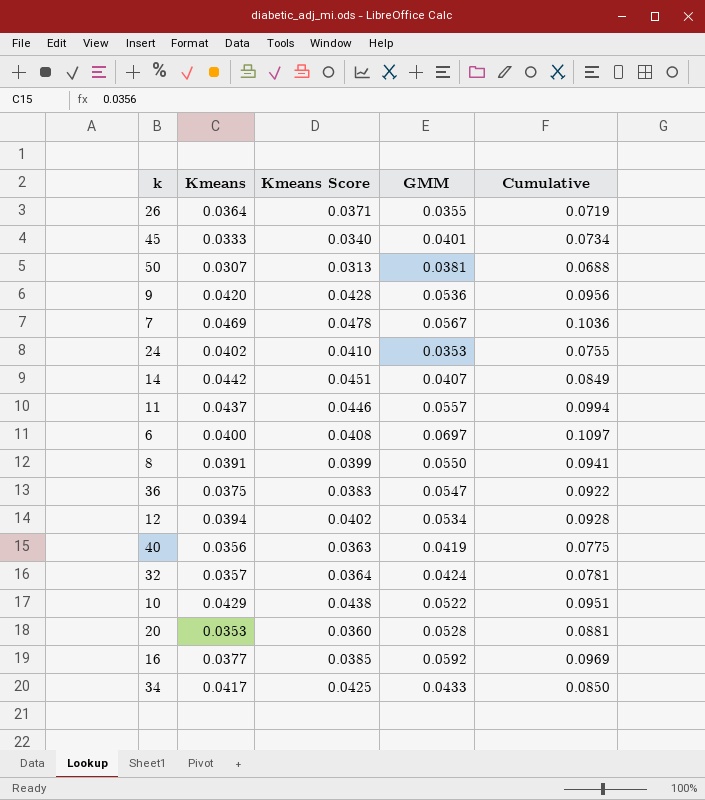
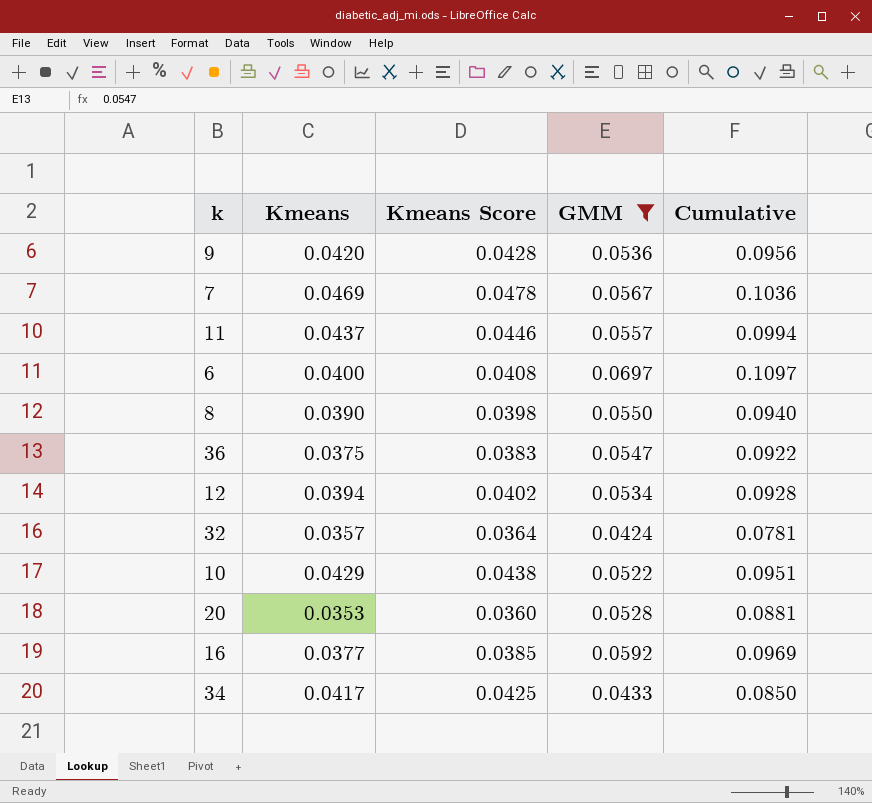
filter: none -> GMM >= 0.0424
8 | Kmeans: 0.0391 -> 0.0390
8 | Kmeans Score: 0.0399 -> 0.0398
8 | Cumulative: 0.0941 -> 0.0940

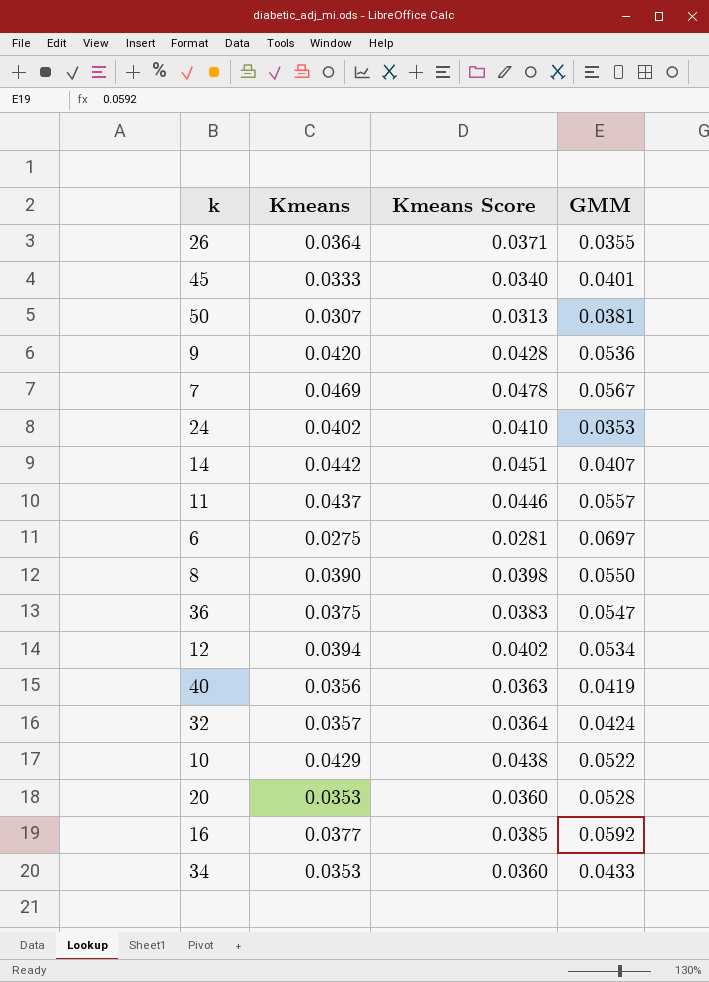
filter: GMM >= 0.0424 -> none
column Cumulative | formula: [Kmeans] + [GMM] -> none
6 | Kmeans: 0.0400 -> 0.0275
6 | Kmeans Score: 0.0408 -> 0.0281
34 | Kmeans: 0.0417 -> 0.0353
34 | Kmeans Score: 0.0425 -> 0.0360

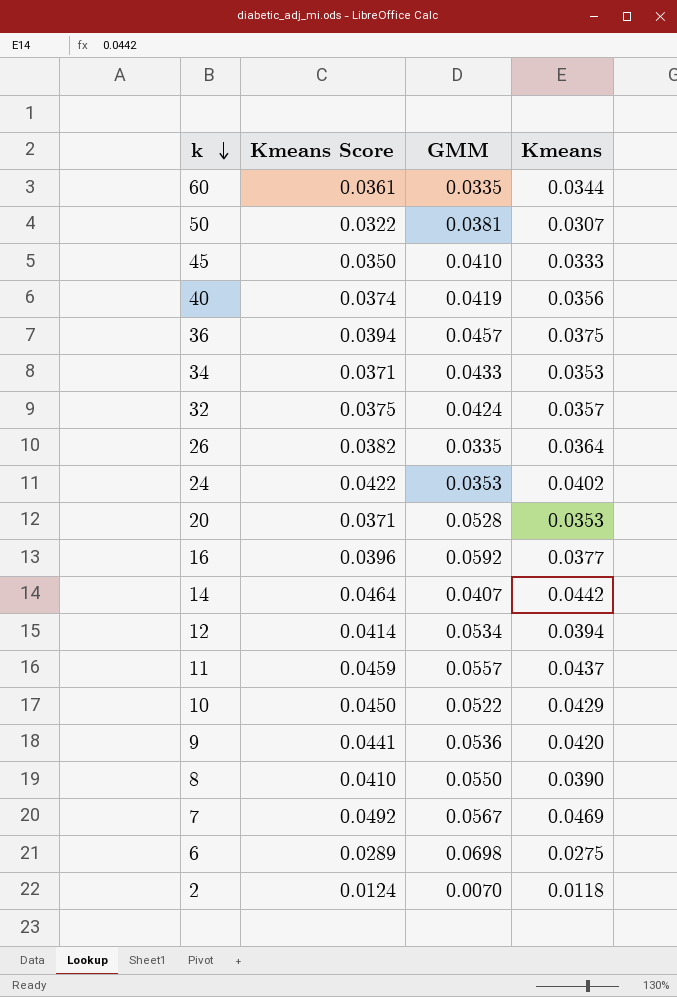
row order: none -> k descending
column Kmeans Score | formula: [Kmeans] * 1.02 -> [Kmeans] * 1.05
column Kmeans | position: 2 -> 4
row 60: none -> 0.0361 | 0.0335 | 0.0344
45 | GMM: 0.0401 -> 0.0410
36 | GMM: 0.0547 -> 0.0457
26 | GMM: 0.0355 -> 0.0335
6 | GMM: 0.0697 -> 0.0698
row 2: none -> 0.0124 | 0.0070 | 0.0118

